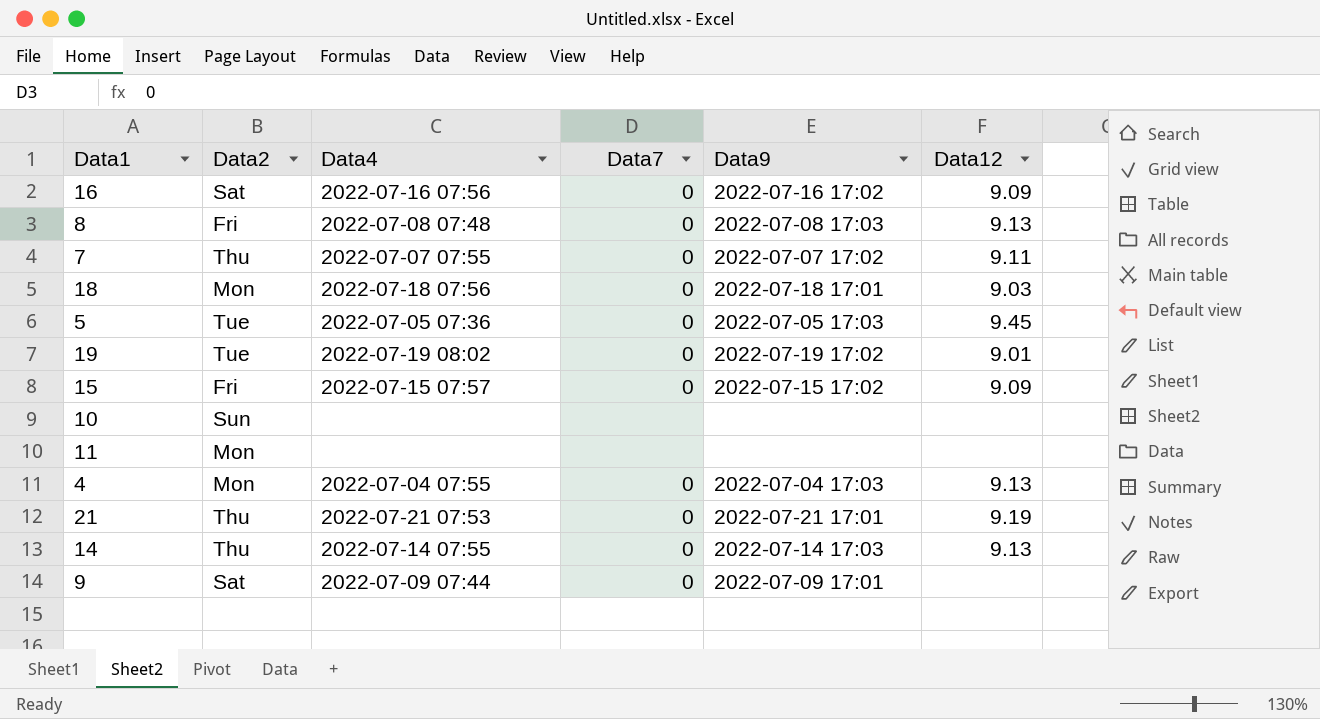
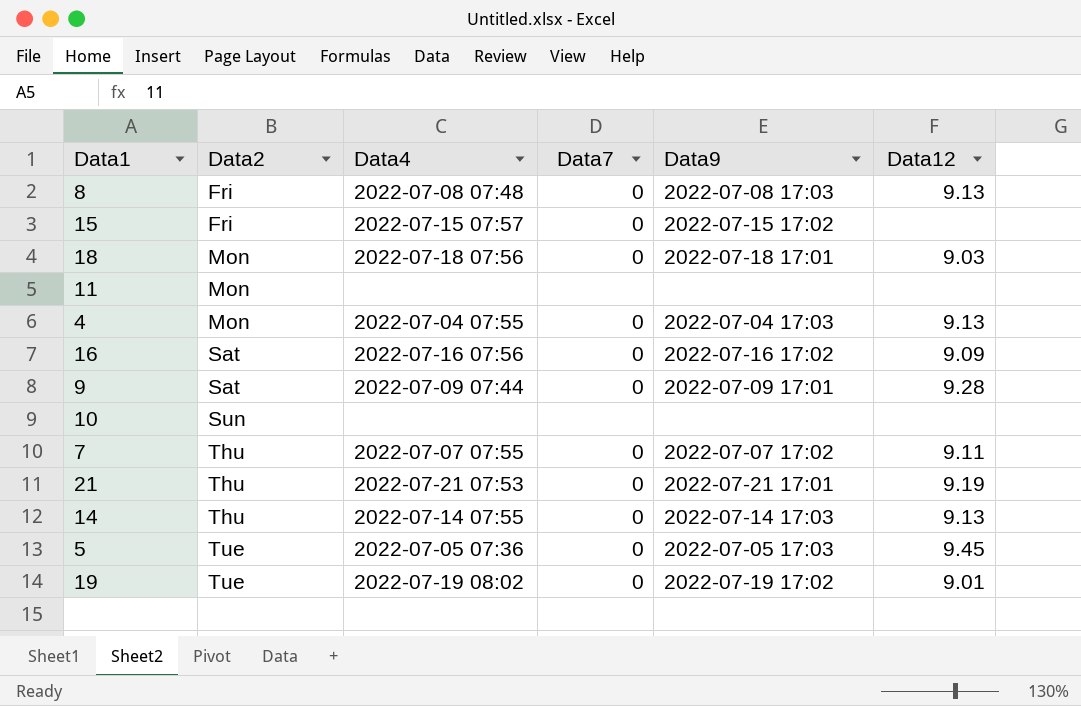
row order: none -> Data2 ascending
15 | Data12: 9.09 -> none
9 | Data12: none -> 9.28

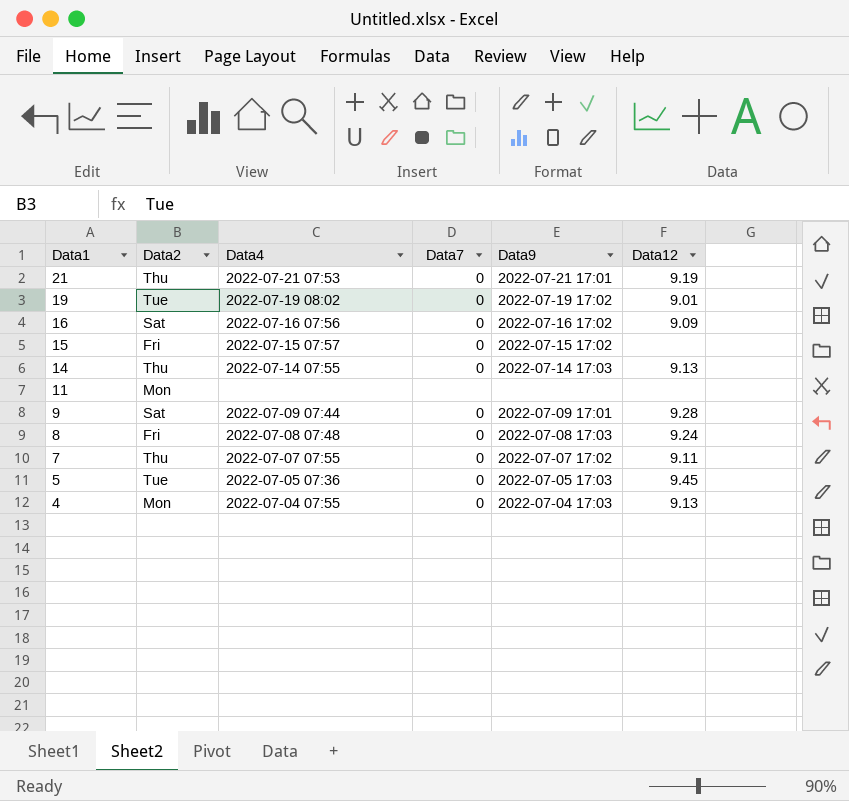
row order: Data2 ascending -> Data1 descending
row 18: Mon | 2022-07-18 07:56 | 0 | 2022-07-18 17:01 | 9.03 -> none
row 10: Sun | none | none | none | none -> none
8 | Data12: 9.13 -> 9.24

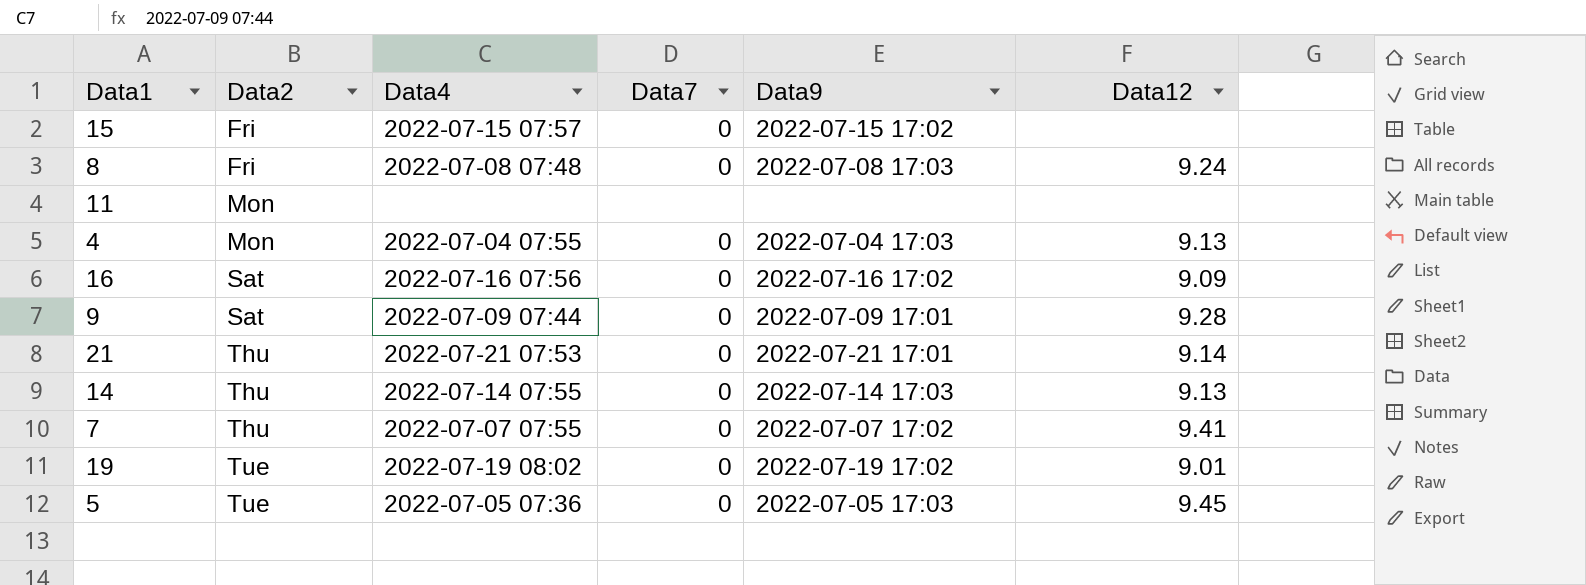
row order: Data1 descending -> Data2 ascending
21 | Data12: 9.19 -> 9.14
7 | Data12: 9.11 -> 9.41

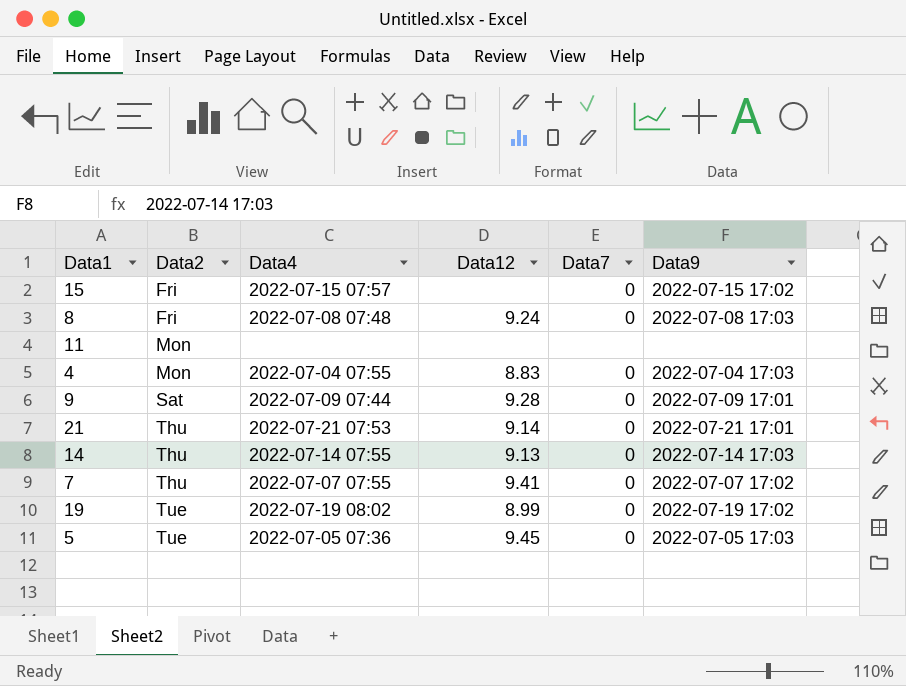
column Data12 | position: 6 -> 4
row 16: Sat | 2022-07-16 07:56 | 0 | 2022-07-16 17:02 | 9.09 -> none
4 | Data12: 9.13 -> 8.83
19 | Data12: 9.01 -> 8.99

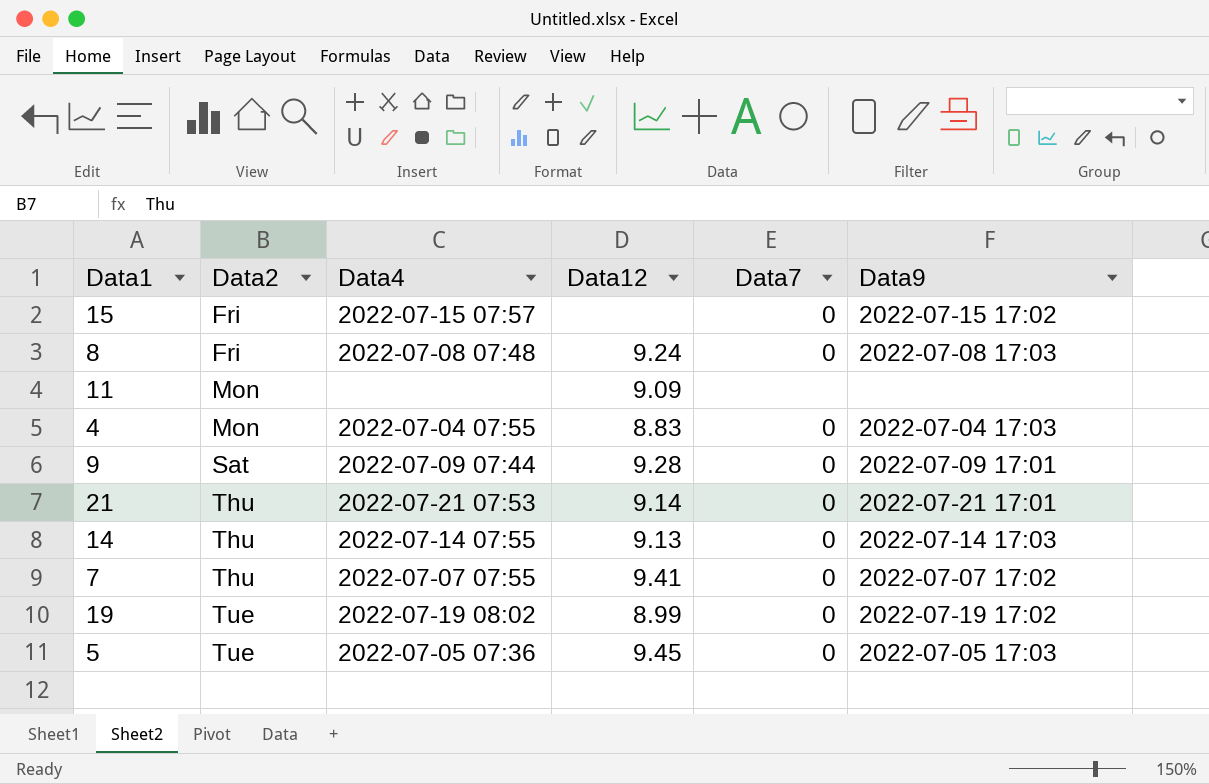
11 | Data12: none -> 9.09

